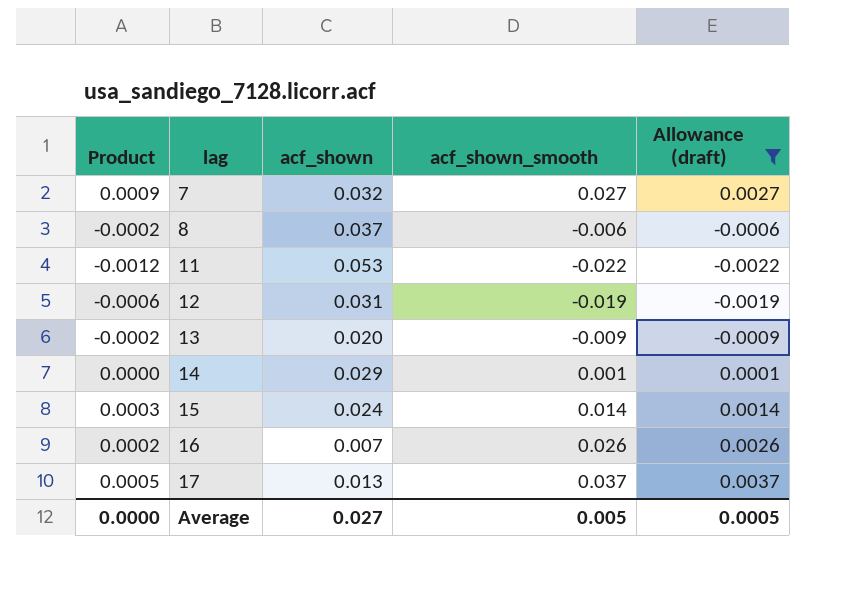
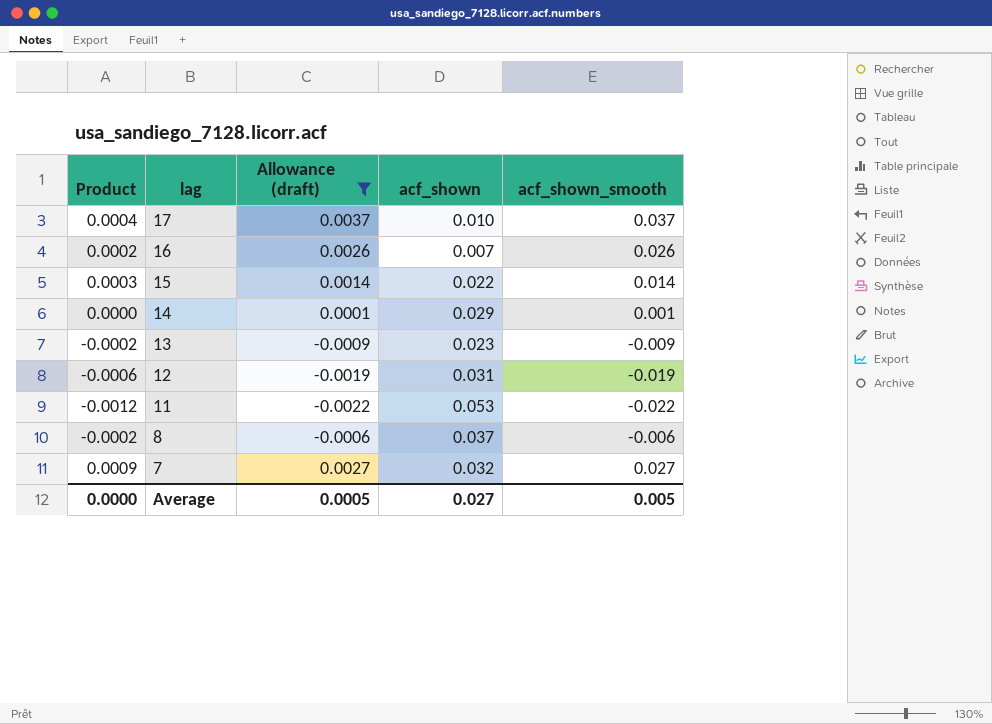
row order: lag ascending -> lag descending
column Allowance (draft) | position: 5 -> 3
17 | Product: 0.0005 -> 0.0004
17 | acf_shown: 0.013 -> 0.010
15 | acf_shown: 0.024 -> 0.022
13 | acf_shown: 0.020 -> 0.023

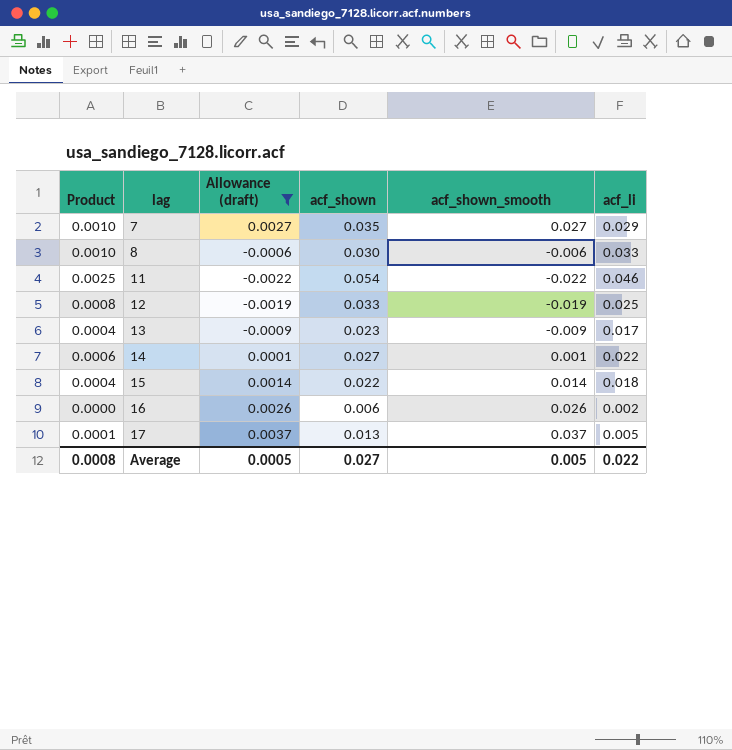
row order: lag descending -> lag ascending
column Product | formula: [acf_shown] * [acf_shown_smooth] -> [acf_shown] * [acf_li]
column acf_li | position: none -> 6
7 | acf_shown: 0.032 -> 0.035
8 | acf_shown: 0.037 -> 0.030
11 | acf_shown: 0.053 -> 0.054
12 | acf_shown: 0.031 -> 0.033
14 | acf_shown: 0.029 -> 0.027
16 | acf_shown: 0.007 -> 0.006
17 | acf_shown: 0.010 -> 0.013
Average | Product: 0.0000 -> 0.0008

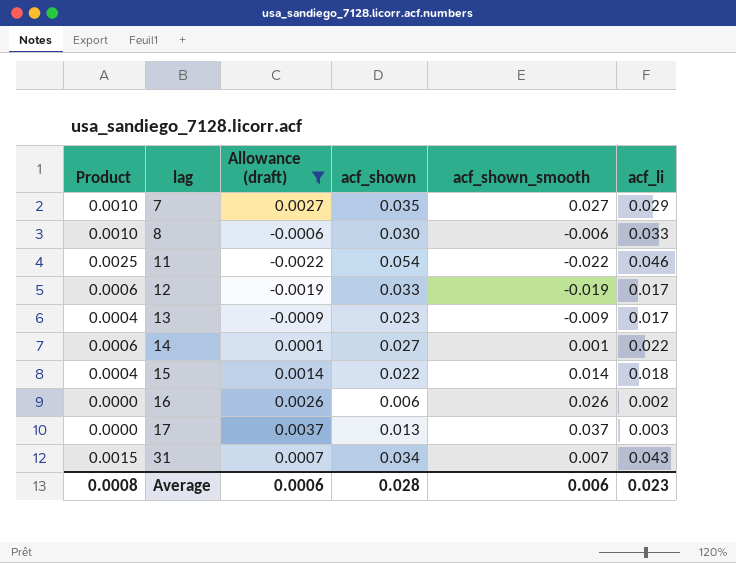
12 | Product: 0.0008 -> 0.0006
12 | acf_li: 0.025 -> 0.017
17 | Product: 0.0001 -> 0.0000
17 | acf_li: 0.005 -> 0.003
row 31: none -> 0.0015 | 0.0007 | 0.034 | 0.007 | 0.043
Average | Allowance (draft): 0.0005 -> 0.0006
Average | acf_shown: 0.027 -> 0.028
Average | acf_shown_smooth: 0.005 -> 0.006
Average | acf_li: 0.022 -> 0.023

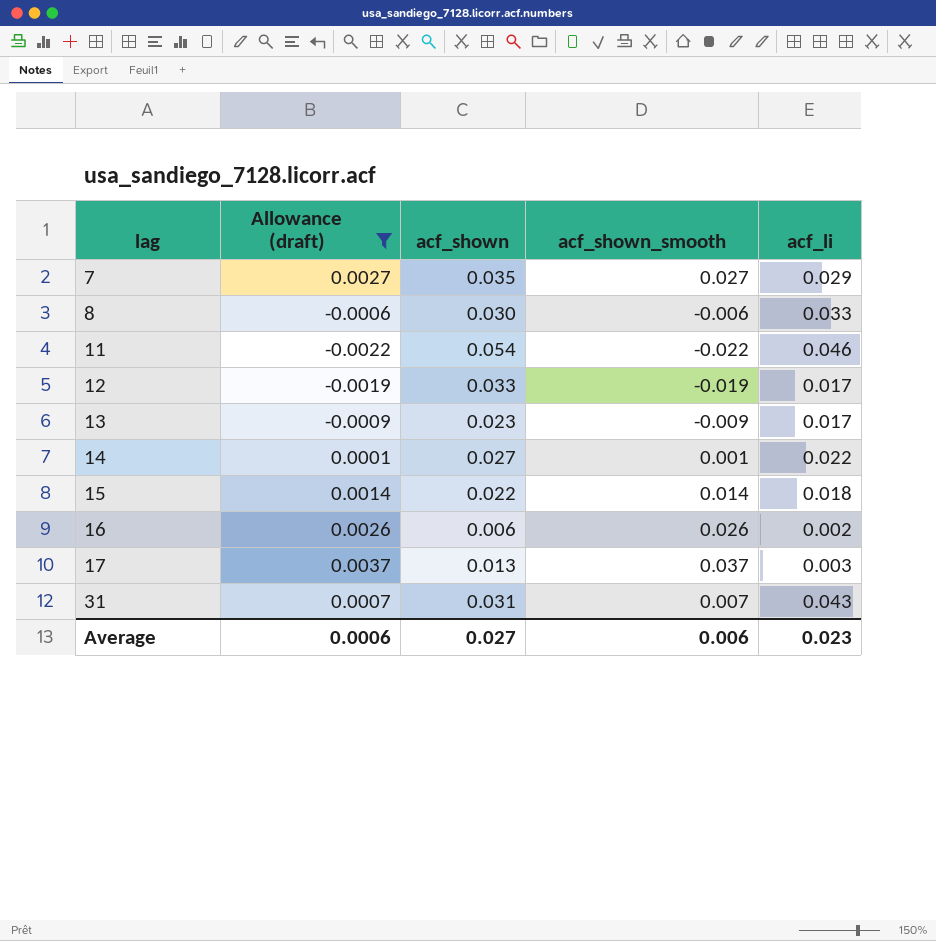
column Product | formula: [acf_shown] * [acf_li] -> none
31 | acf_shown: 0.034 -> 0.031
Average | acf_shown: 0.028 -> 0.027

